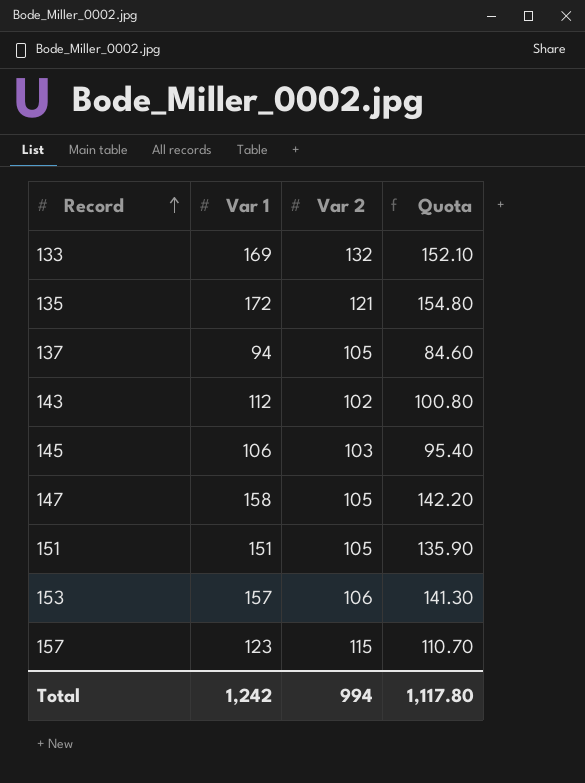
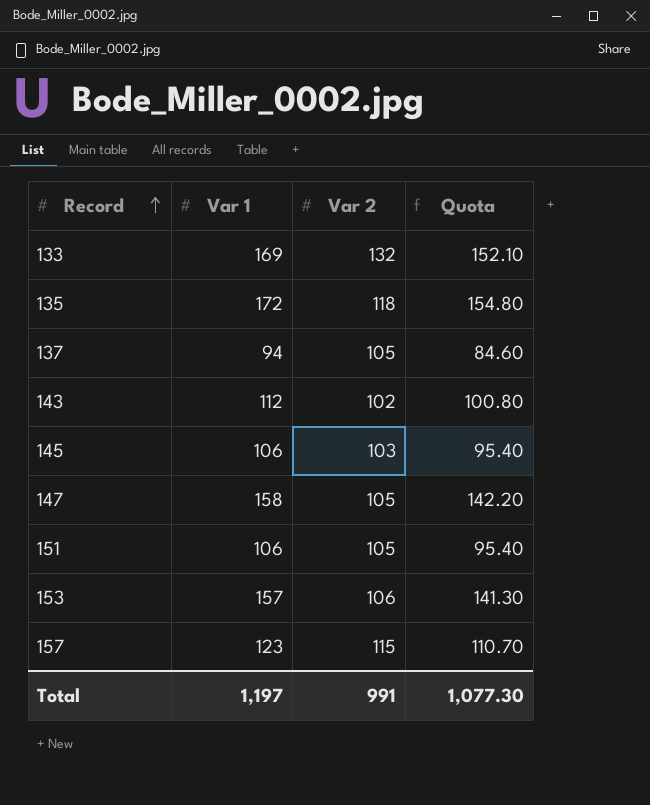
135 | Var 2: 121 -> 118
151 | Var 1: 151 -> 106
151 | Quota: 135.90 -> 95.40
Total | Var 1: 1,242 -> 1,197
Total | Var 2: 994 -> 991
Total | Quota: 1,117.80 -> 1,077.30

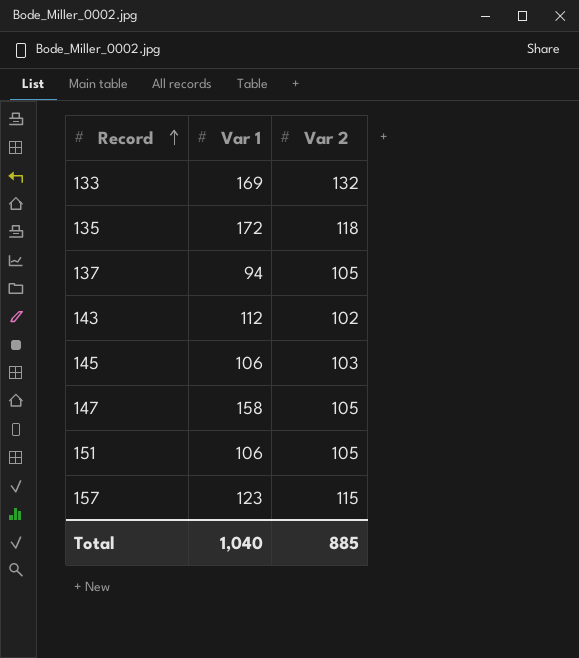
column Quota | formula: [Var 1] * 0.9 -> none
row 153: 157 | 106 | 141.30 -> none
Total | Var 1: 1,197 -> 1,040
Total | Var 2: 991 -> 885

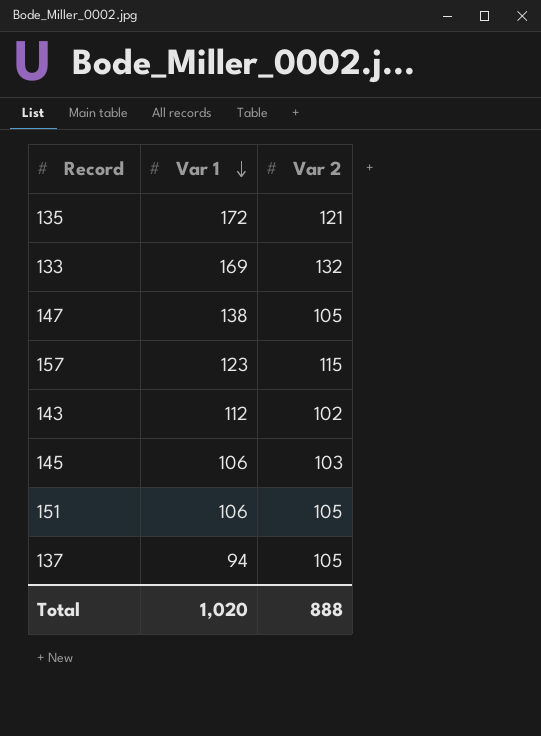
row order: Record ascending -> Var 1 descending
135 | Var 2: 118 -> 121
147 | Var 1: 158 -> 138
Total | Var 1: 1,040 -> 1,020
Total | Var 2: 885 -> 888

